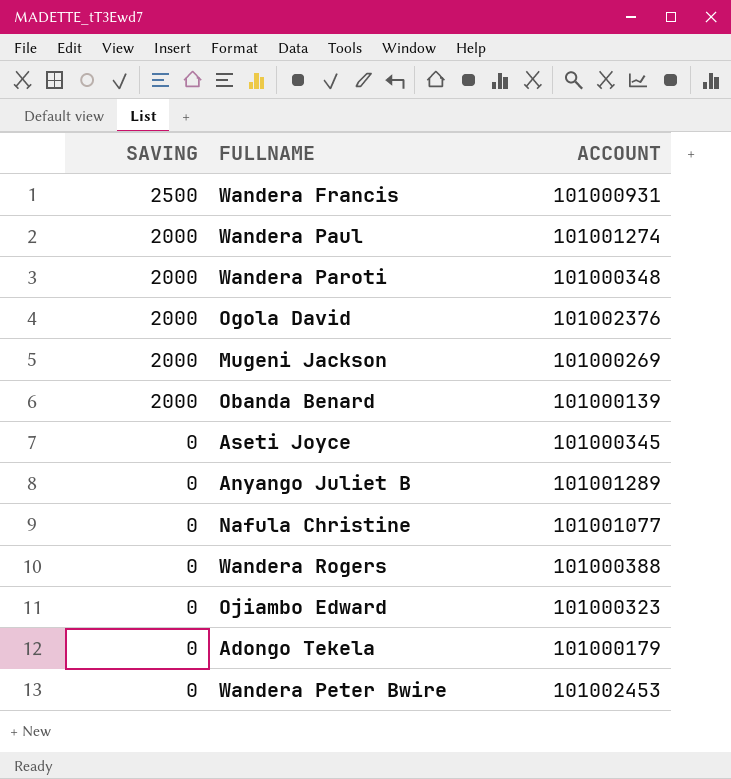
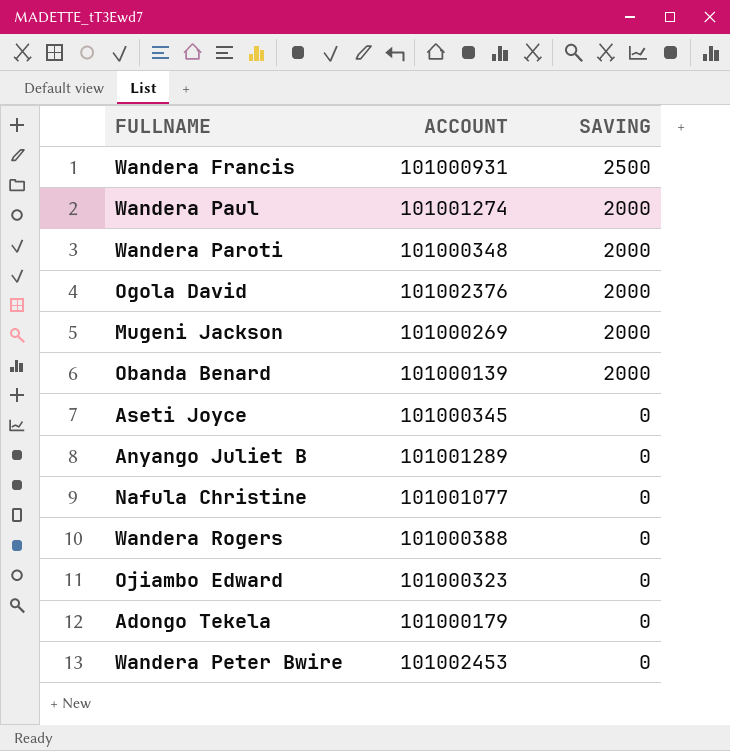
column SAVING | position: 1 -> 3

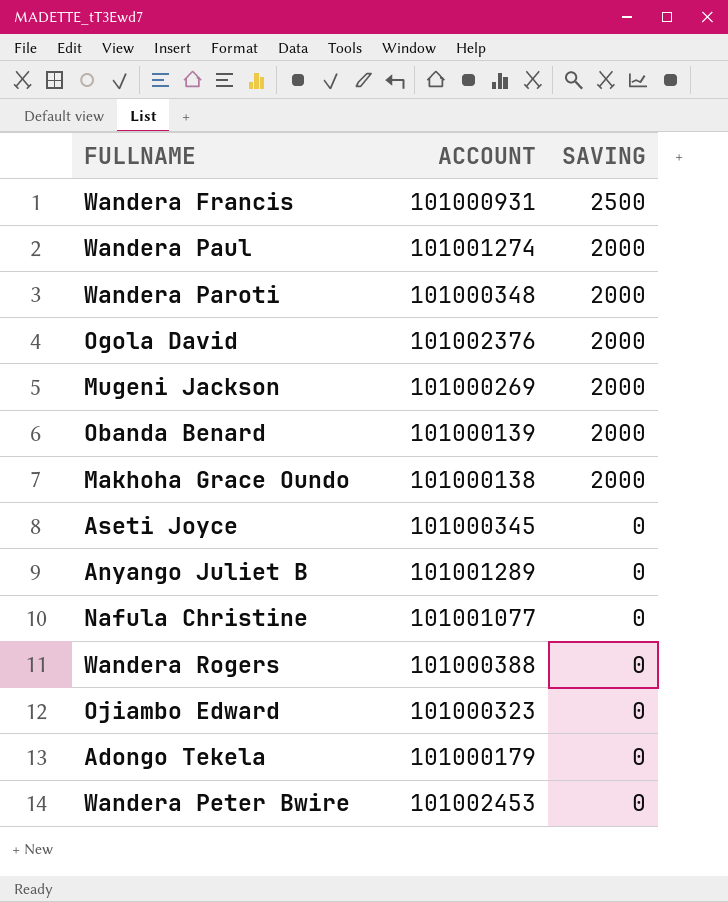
row Makhoha Grace Oundo: none -> 101000138 | 2000

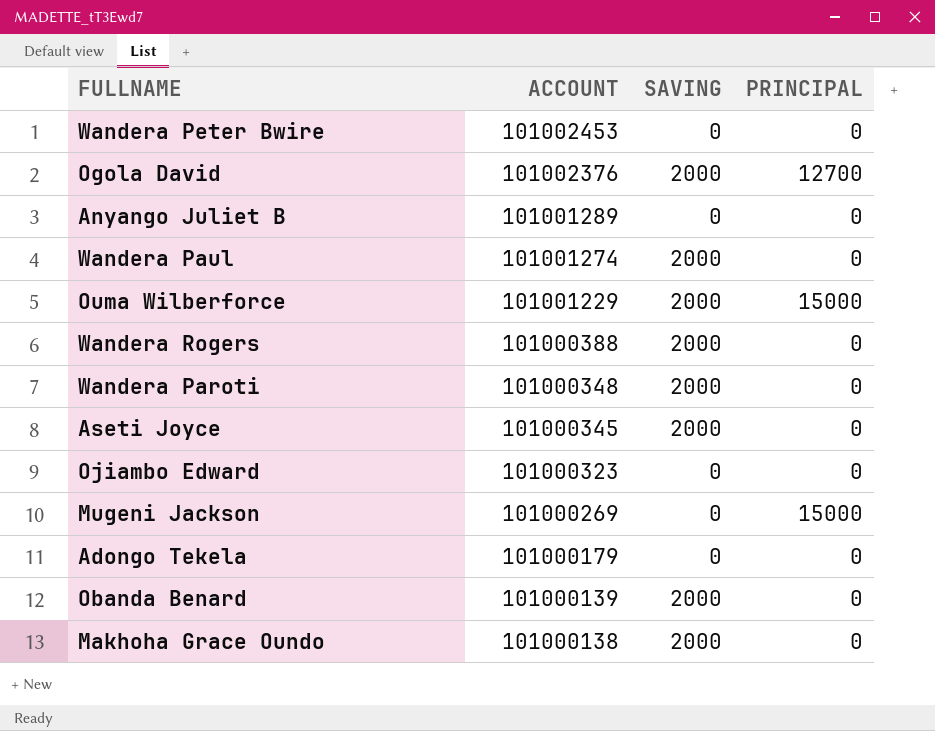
row order: SAVING descending -> ACCOUNT descending
column PRINCIPAL | position: none -> 4
row Wandera Francis: 101000931 | 2500 -> none
row Nafula Christine: 101001077 | 0 -> none
row Ouma Wilberforce: none -> 101001229 | 2000 | 15000
Wandera Rogers | SAVING: 0 -> 2000
Aseti Joyce | SAVING: 0 -> 2000
Mugeni Jackson | SAVING: 2000 -> 0

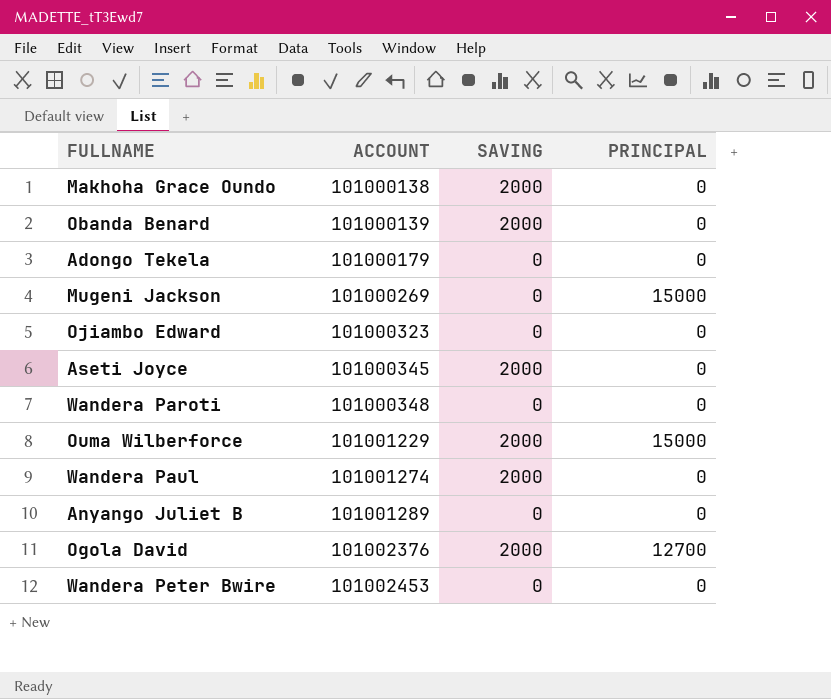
row order: ACCOUNT descending -> ACCOUNT ascending
row Wandera Rogers: 101000388 | 2000 | 0 -> none
Wandera Paroti | SAVING: 2000 -> 0

